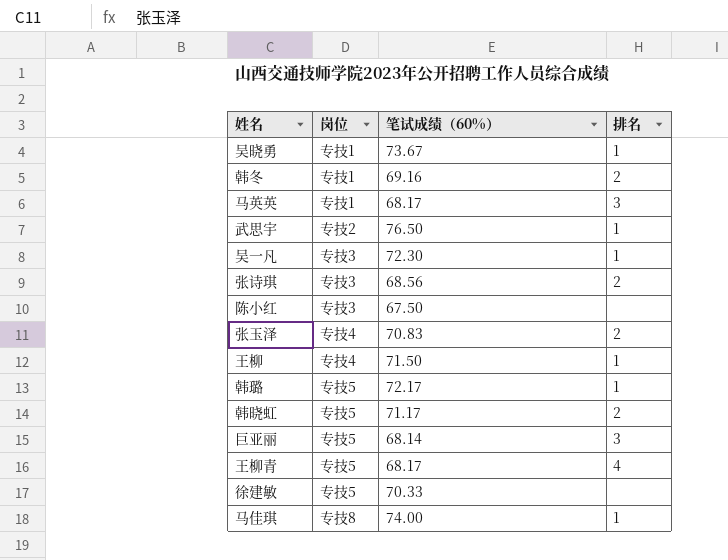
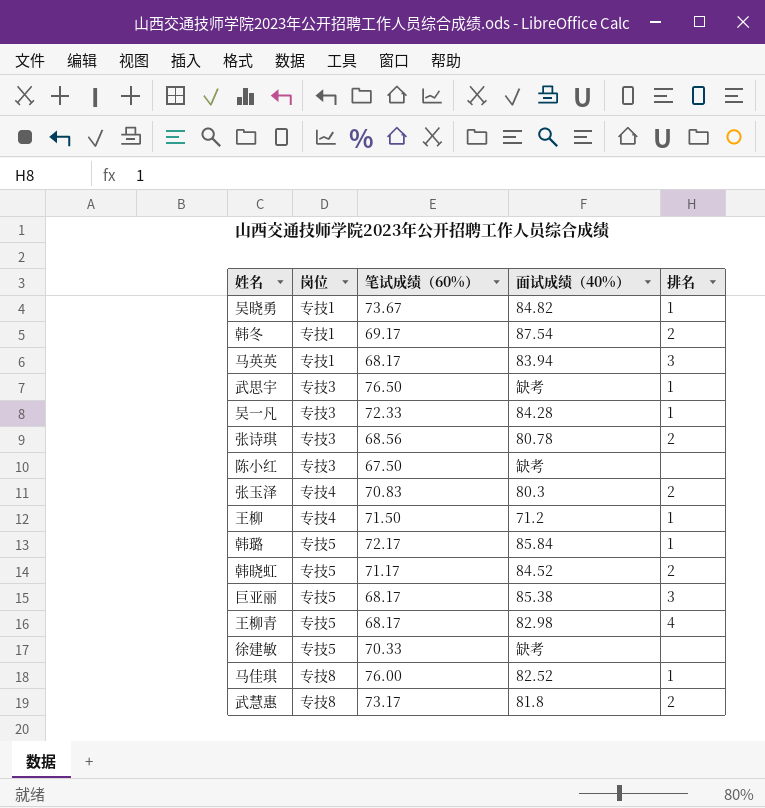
column 面试成绩（40%） | position: none -> 4
韩冬 | 笔试成绩（60%）: 69.16 -> 69.17
武思宇 | 岗位: 专技2 -> 专技3
吴一凡 | 笔试成绩（60%）: 72.30 -> 72.33
巨亚丽 | 笔试成绩（60%）: 68.14 -> 68.17
马佳琪 | 笔试成绩（60%）: 74.00 -> 76.00
row 武慧惠: none -> 专技8 | 73.17 | 81.8 | 2

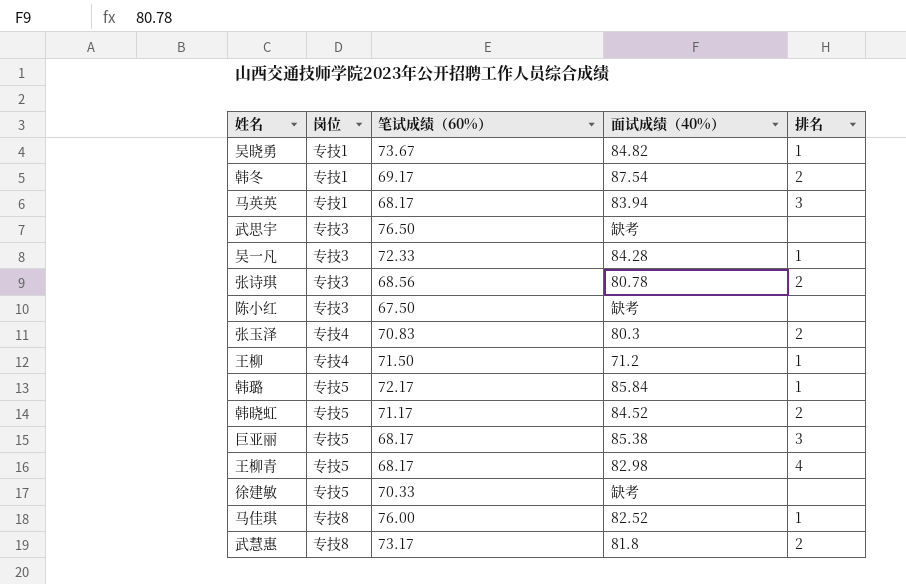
武思宇 | 排名: 1 -> none

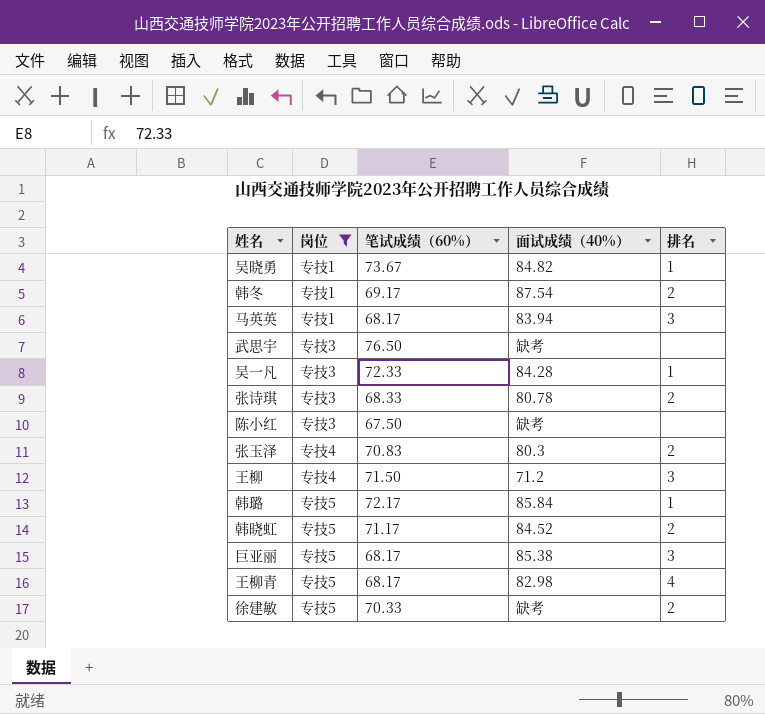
filter: none -> 岗位 != 专技8
张诗琪 | 笔试成绩（60%）: 68.56 -> 68.33
王柳 | 排名: 1 -> 3
徐建敏 | 排名: none -> 2

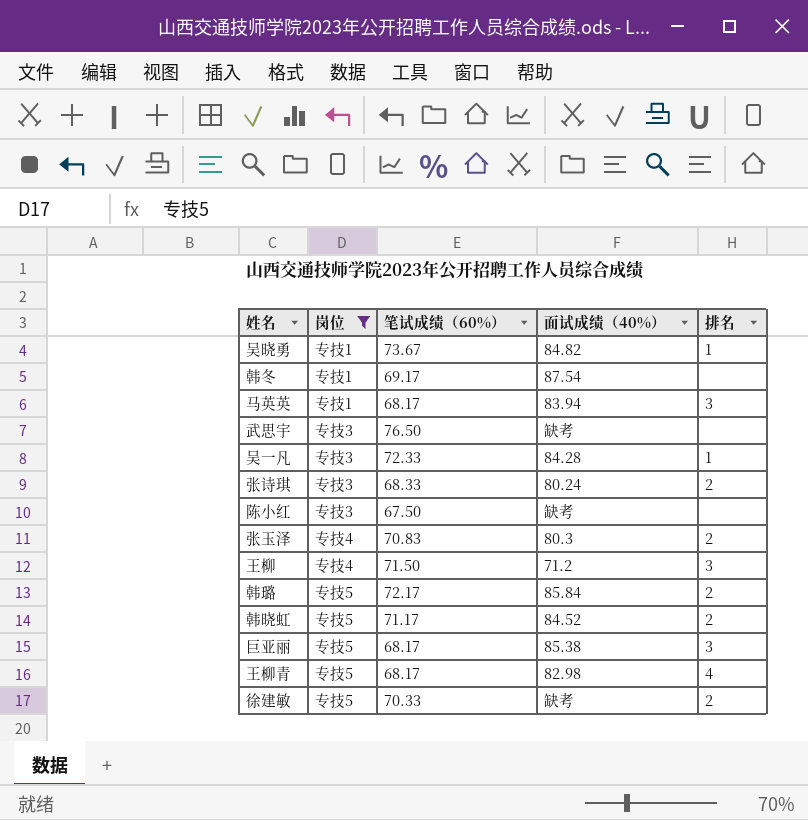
韩冬 | 排名: 2 -> none
张诗琪 | 面试成绩（40%）: 80.78 -> 80.24
韩璐 | 排名: 1 -> 2

